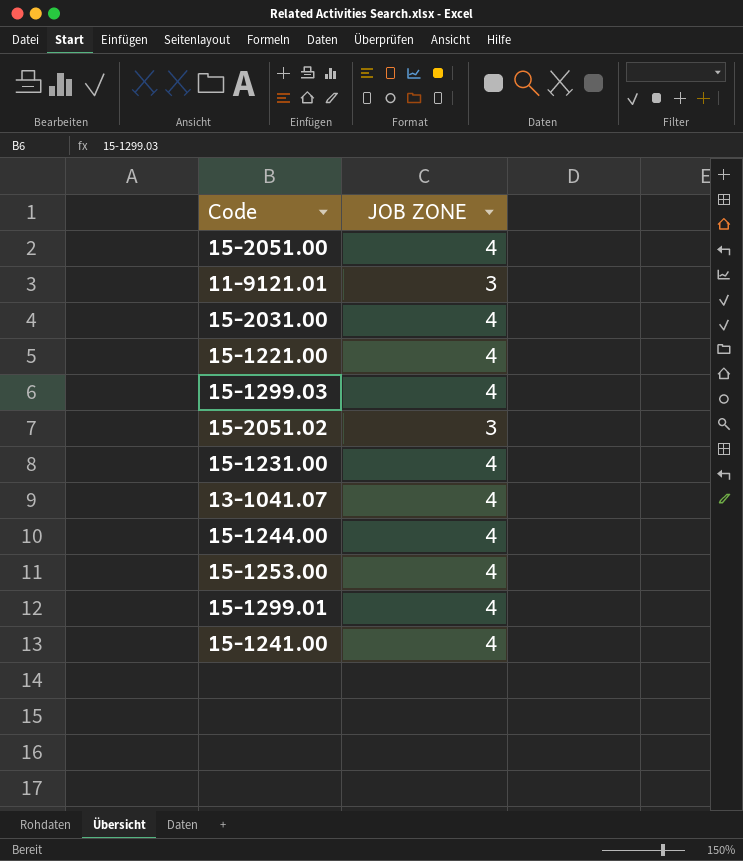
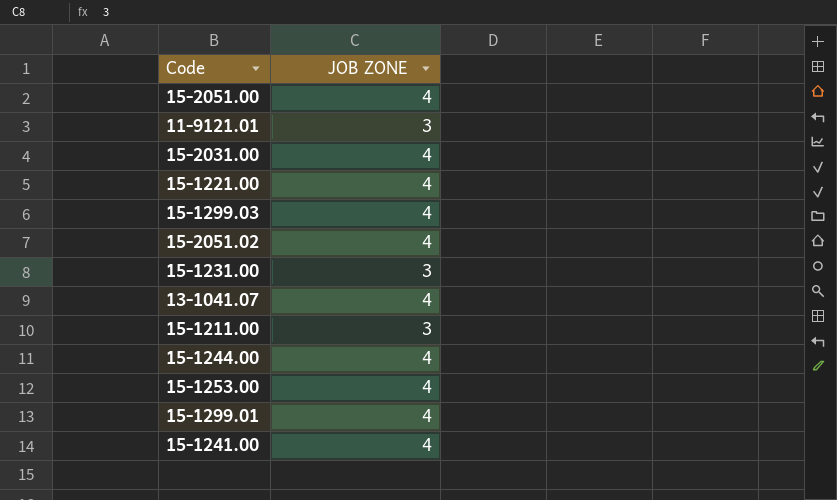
15-2051.02 | JOB ZONE: 3 -> 4
15-1231.00 | JOB ZONE: 4 -> 3
row 15-1211.00: none -> 3

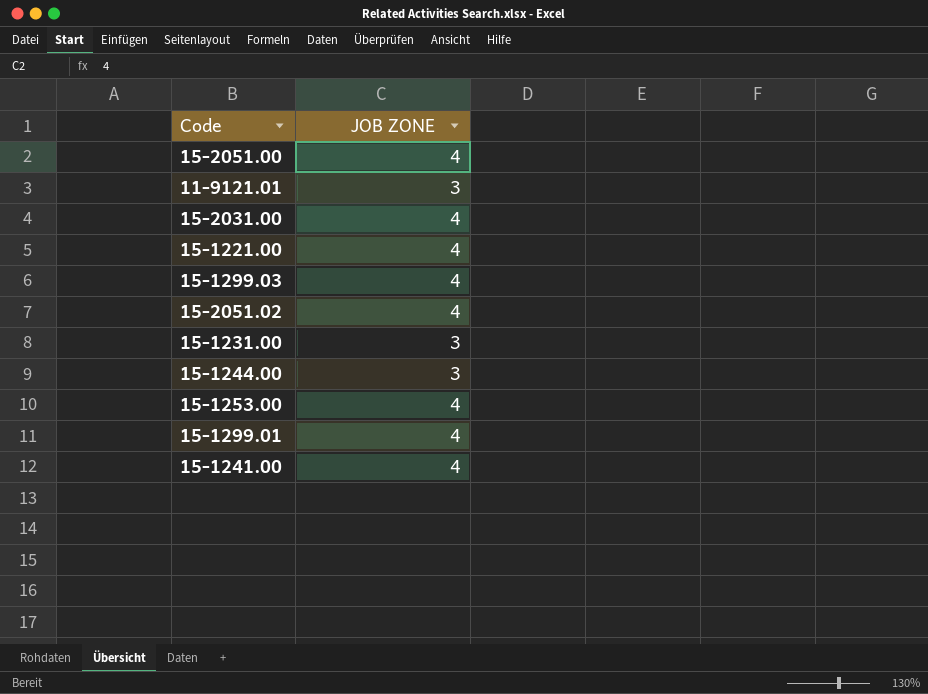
row 13-1041.07: 4 -> none
row 15-1211.00: 3 -> none
15-1244.00 | JOB ZONE: 4 -> 3

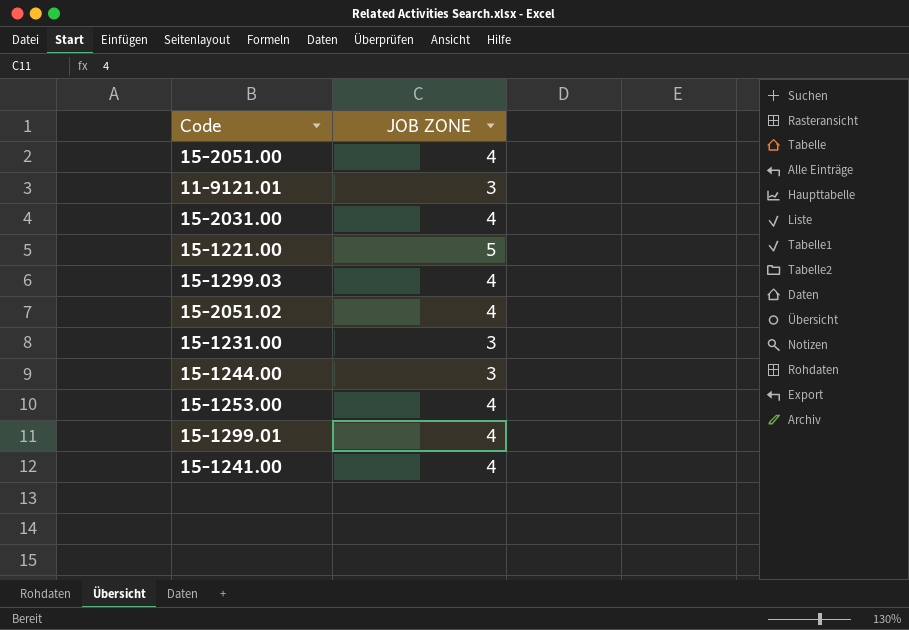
15-1221.00 | JOB ZONE: 4 -> 5

